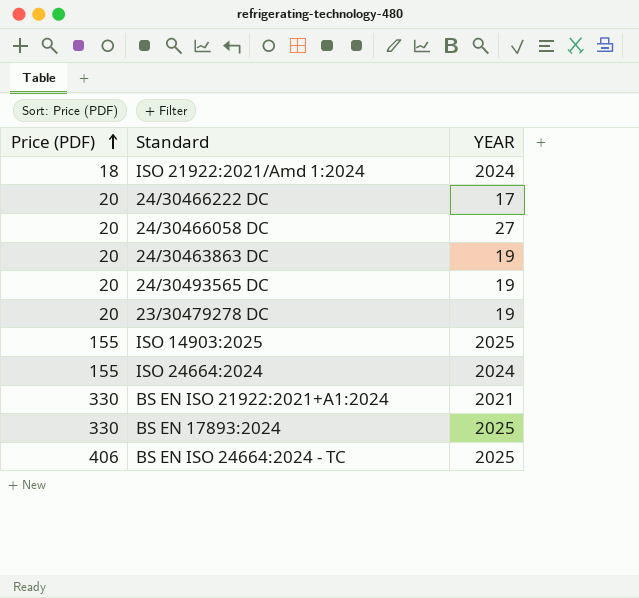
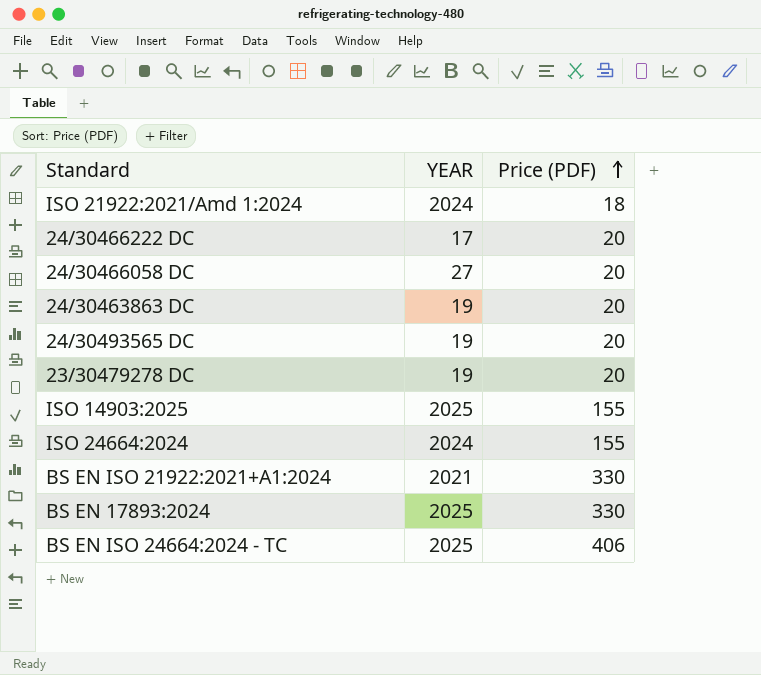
column Price (PDF) | position: 1 -> 3

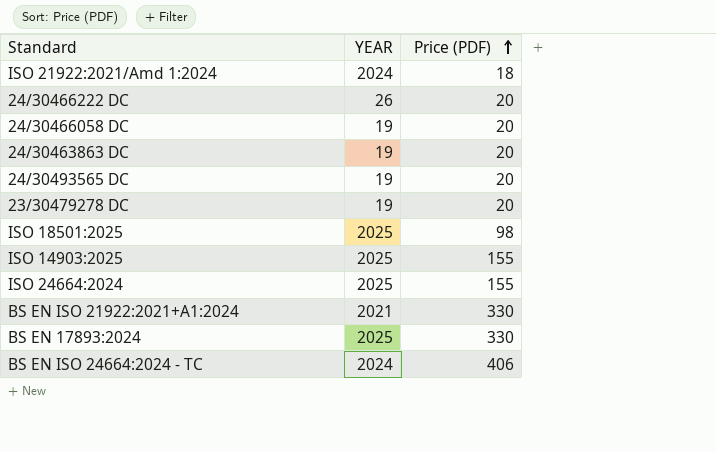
24/30466222 DC | YEAR: 17 -> 26
24/30466058 DC | YEAR: 27 -> 19
row ISO 18501:2025: none -> 2025 | 98
ISO 24664:2024 | YEAR: 2024 -> 2025
BS EN ISO 24664:2024 - TC | YEAR: 2025 -> 2024

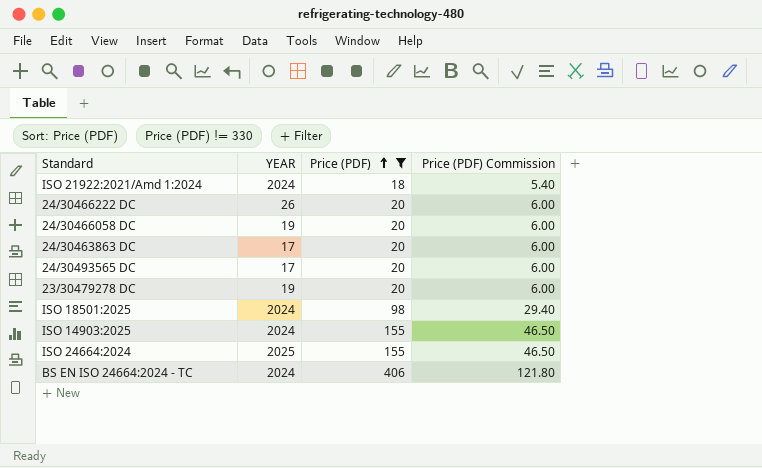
filter: none -> Price (PDF) != 330
column Price (PDF) Commission | formula: none -> [Price (PDF)] * 0.3
24/30463863 DC | YEAR: 19 -> 17
24/30493565 DC | YEAR: 19 -> 17
ISO 18501:2025 | YEAR: 2025 -> 2024
ISO 14903:2025 | YEAR: 2025 -> 2024

